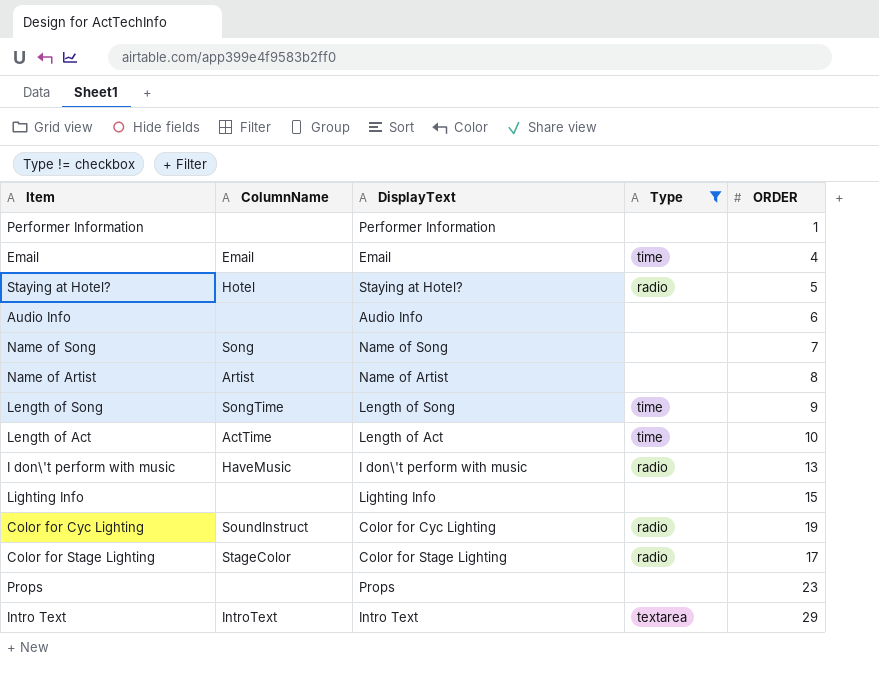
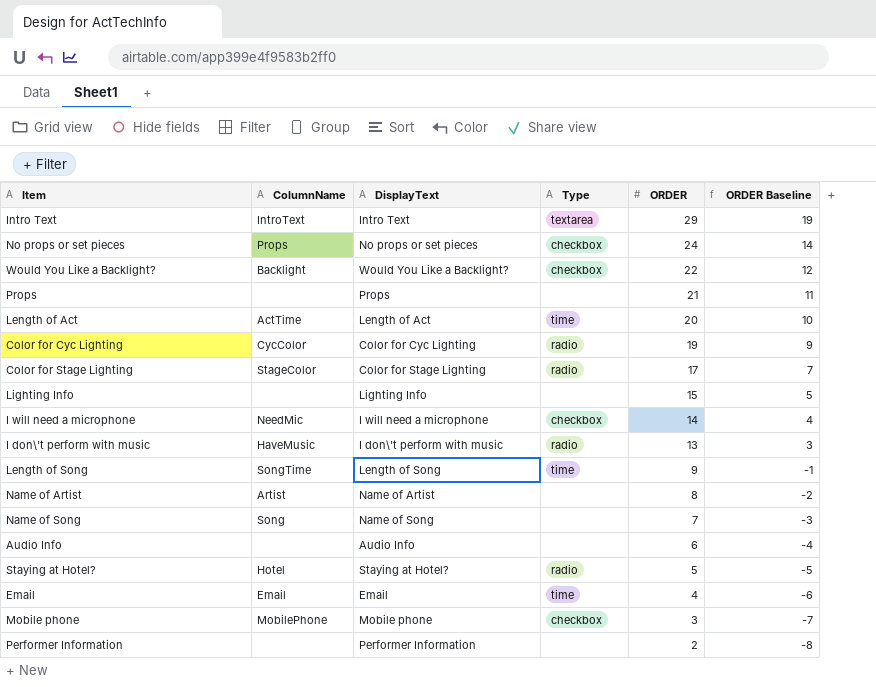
filter: Type != checkbox -> none
row order: none -> ORDER descending
column ORDER Baseline | formula: none -> [ORDER] - 10
Props | ORDER: 23 -> 21
Length of Act | ORDER: 10 -> 20
Color for Cyc Lighting | ColumnName: SoundInstruct -> CycColor
Performer Information | ORDER: 1 -> 2

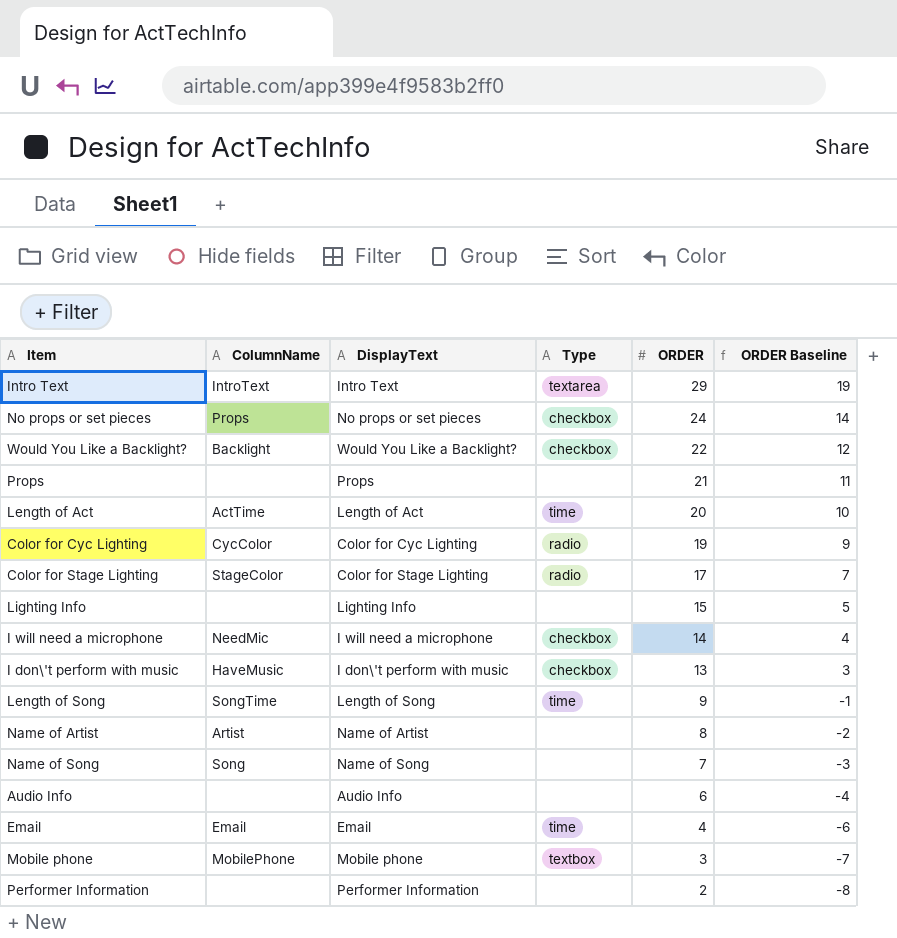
row Staying at Hotel?: Hotel | Staying at Hotel? | radio | 5 | -5 -> none
I don\'t perform with music | Type: radio -> checkbox
Mobile phone | Type: checkbox -> textbox

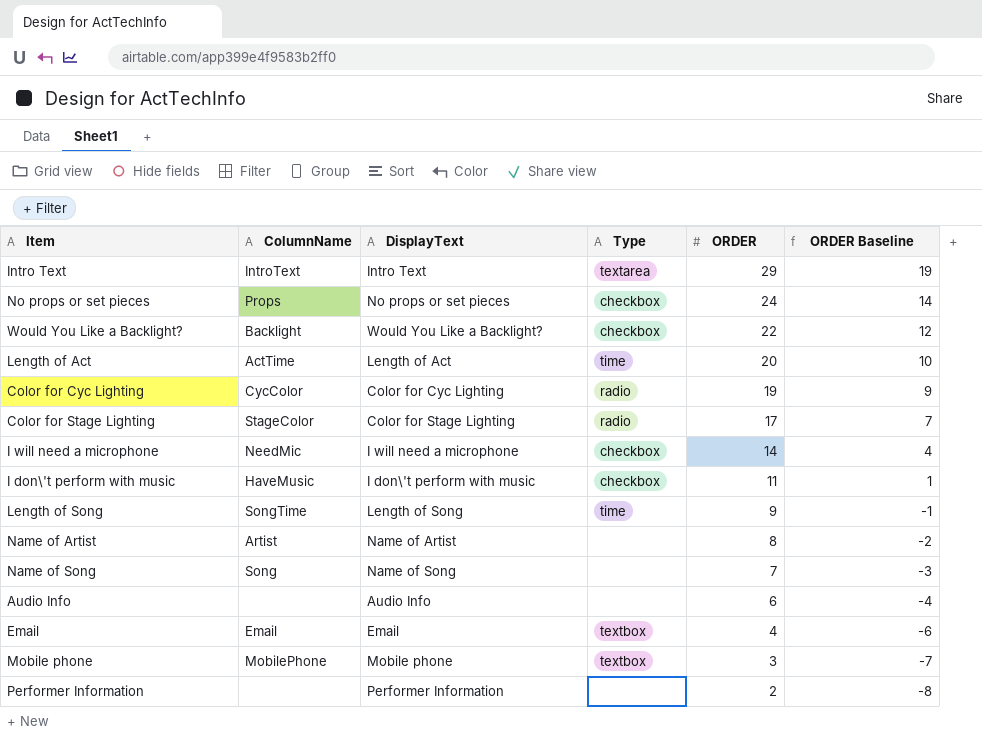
row Props: none | Props | none | 21 | 11 -> none
row Lighting Info: none | Lighting Info | none | 15 | 5 -> none
I don\'t perform with music | ORDER: 13 -> 11
I don\'t perform with music | ORDER Baseline: 3 -> 1
Email | Type: time -> textbox

